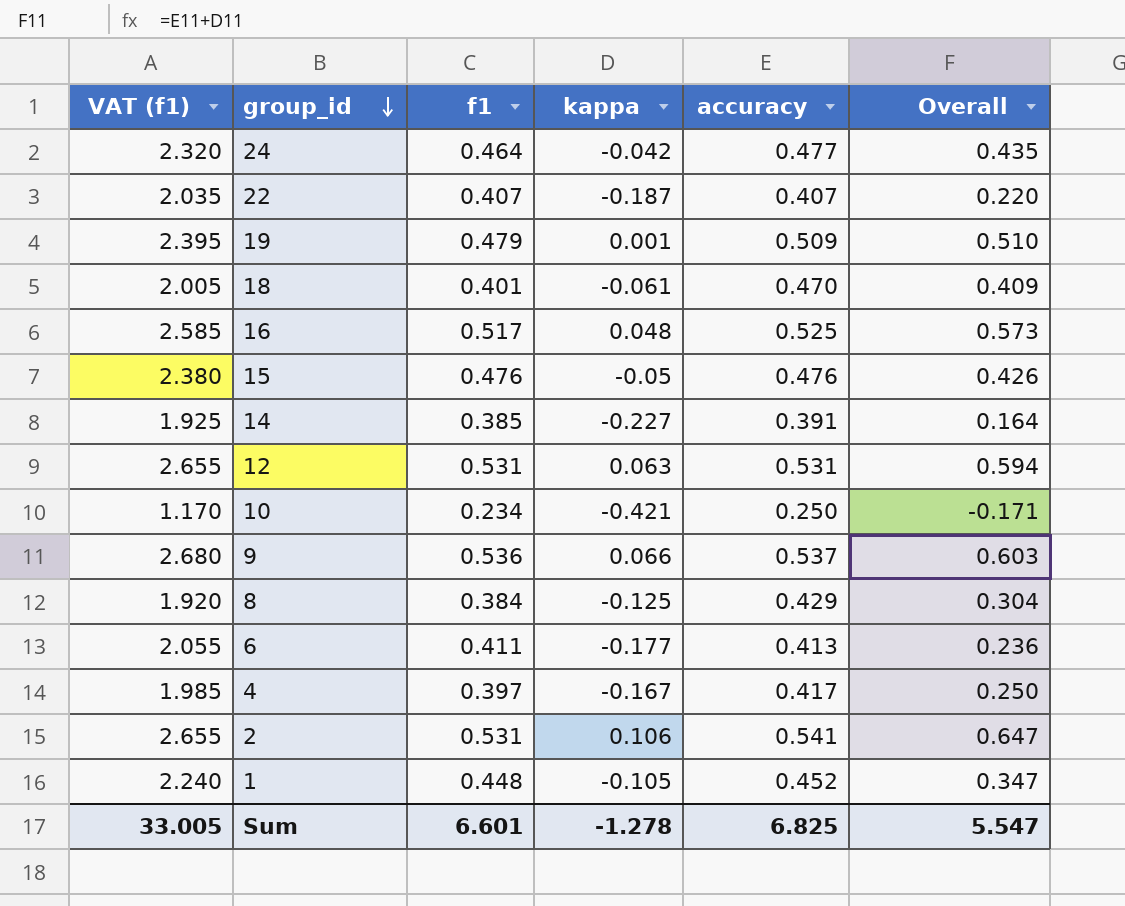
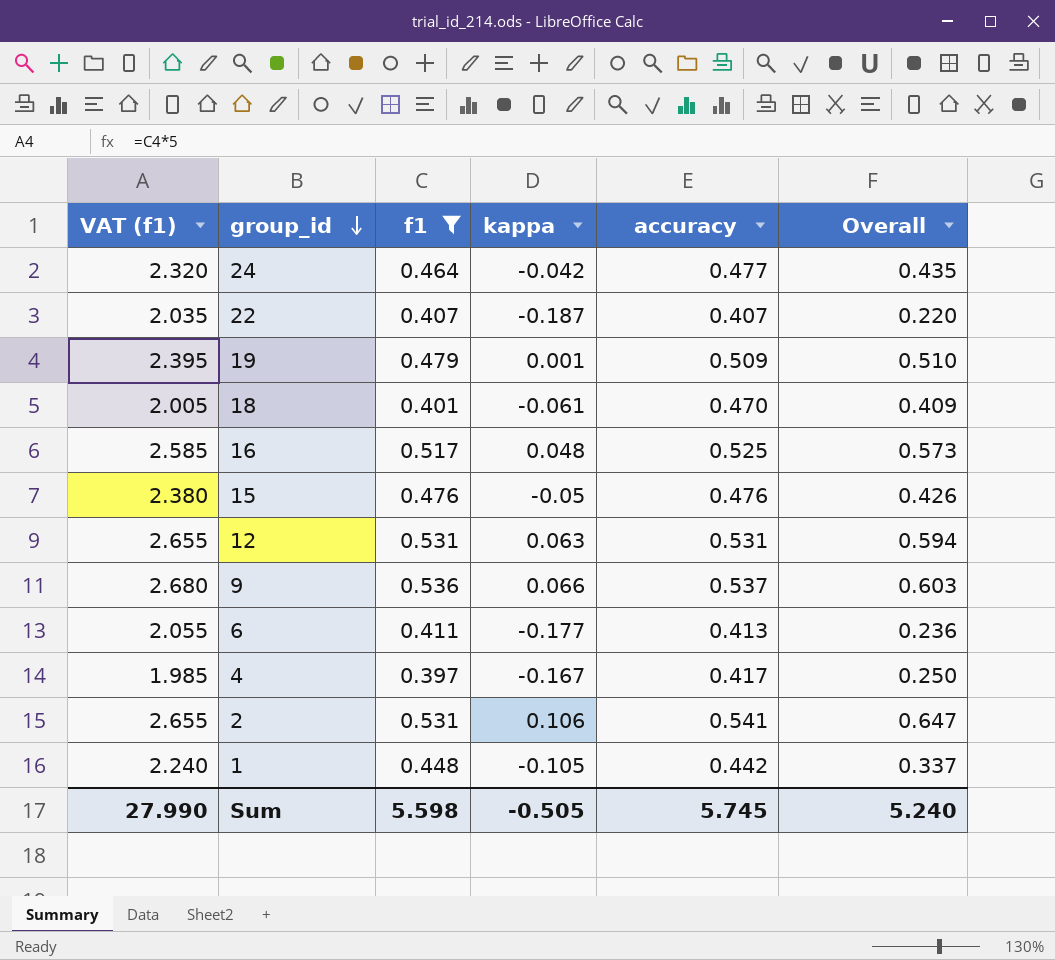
filter: none -> f1 >= 0.397
1 | accuracy: 0.452 -> 0.442
1 | Overall: 0.347 -> 0.337
Sum | VAT (f1): 33.005 -> 27.990
Sum | f1: 6.601 -> 5.598
Sum | kappa: -1.278 -> -0.505
Sum | accuracy: 6.825 -> 5.745
Sum | Overall: 5.547 -> 5.240

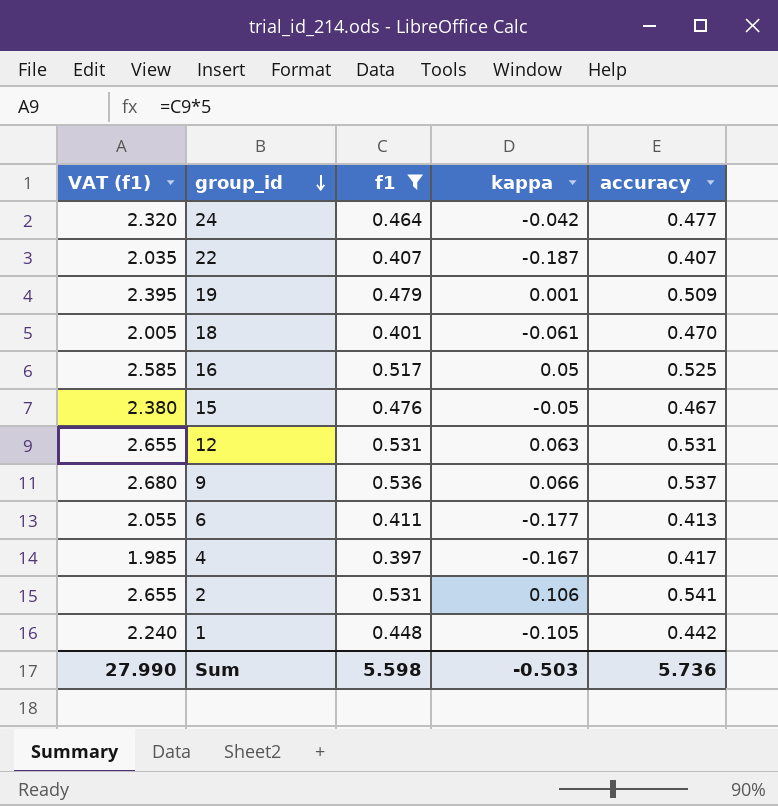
column Overall | formula: [kappa] + [accuracy] -> none
16 | kappa: 0.048 -> 0.05
15 | accuracy: 0.476 -> 0.467
Sum | kappa: -0.505 -> -0.503
Sum | accuracy: 5.745 -> 5.736

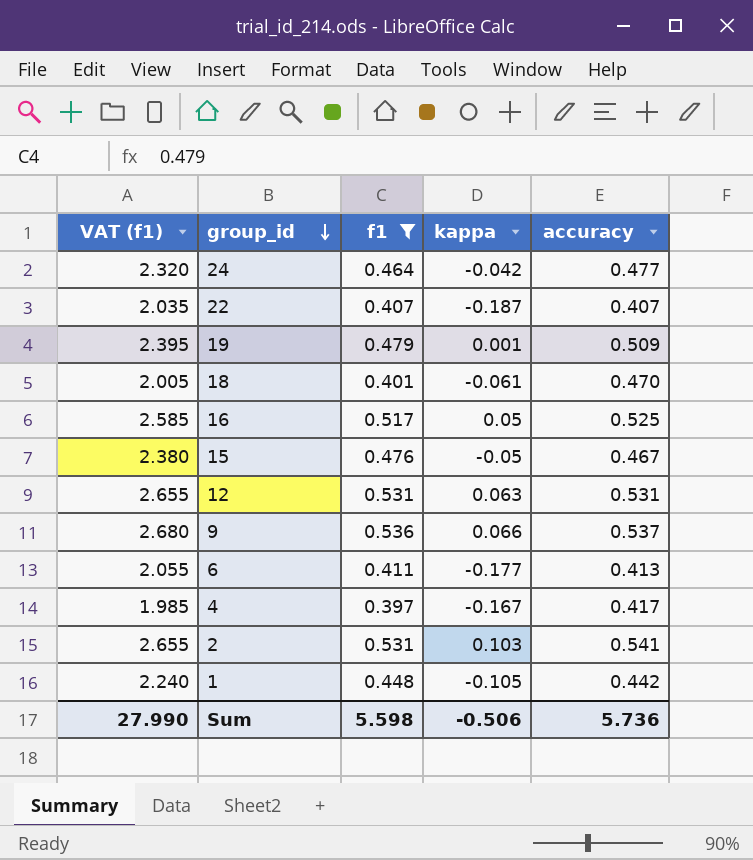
2 | kappa: 0.106 -> 0.103
Sum | kappa: -0.503 -> -0.506

